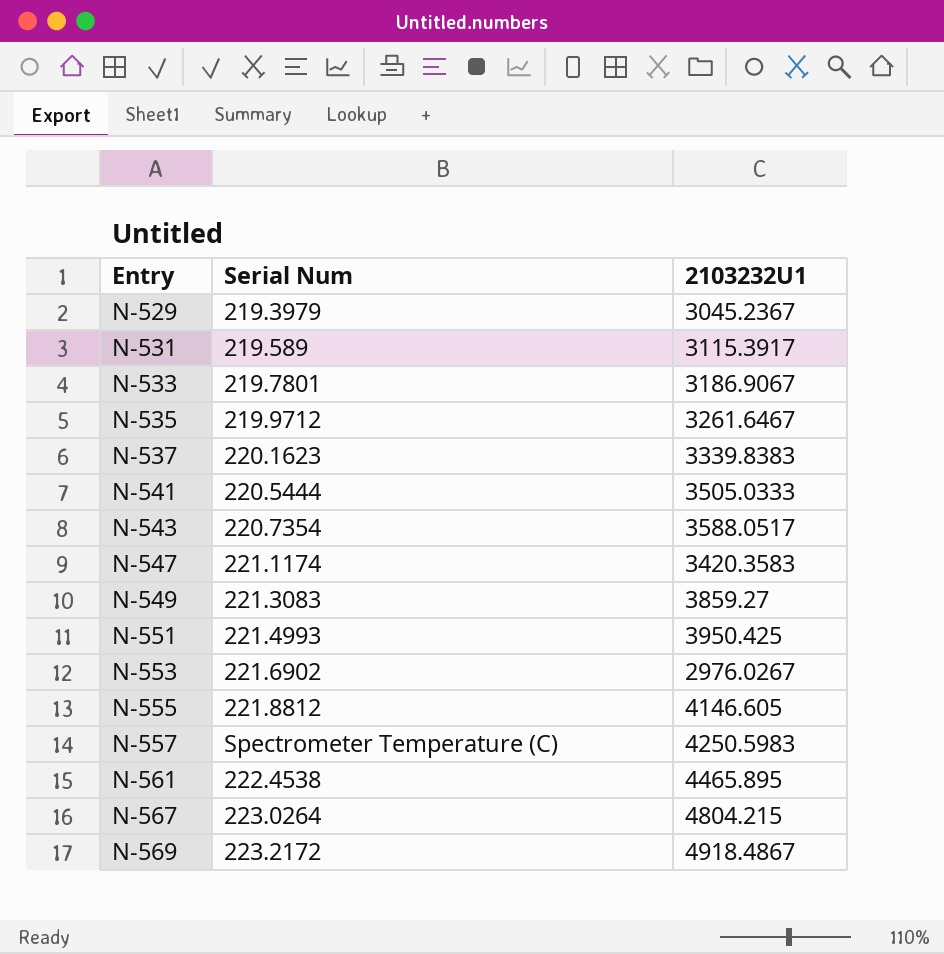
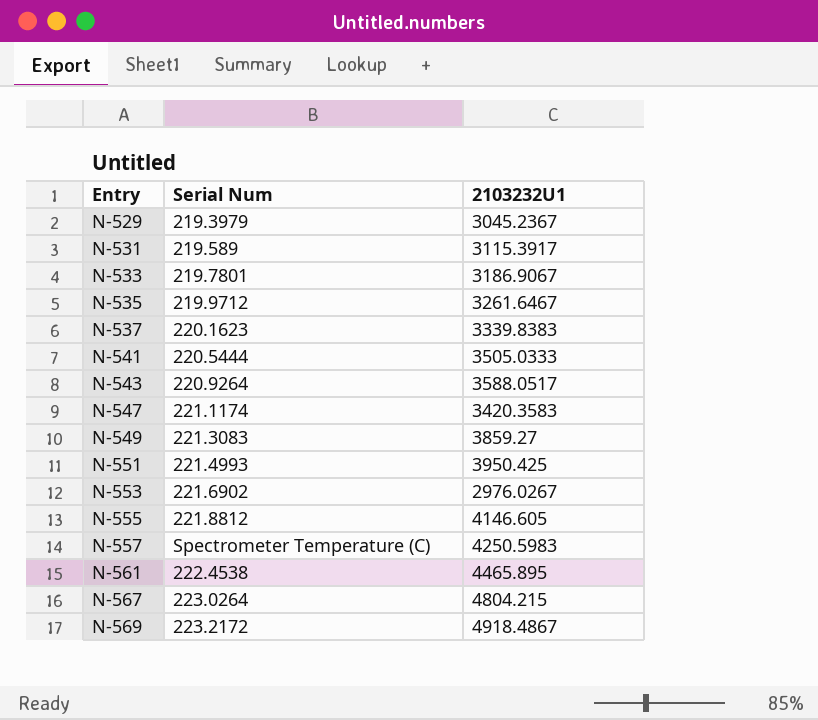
N-543 | Serial Num: 220.7354 -> 220.9264

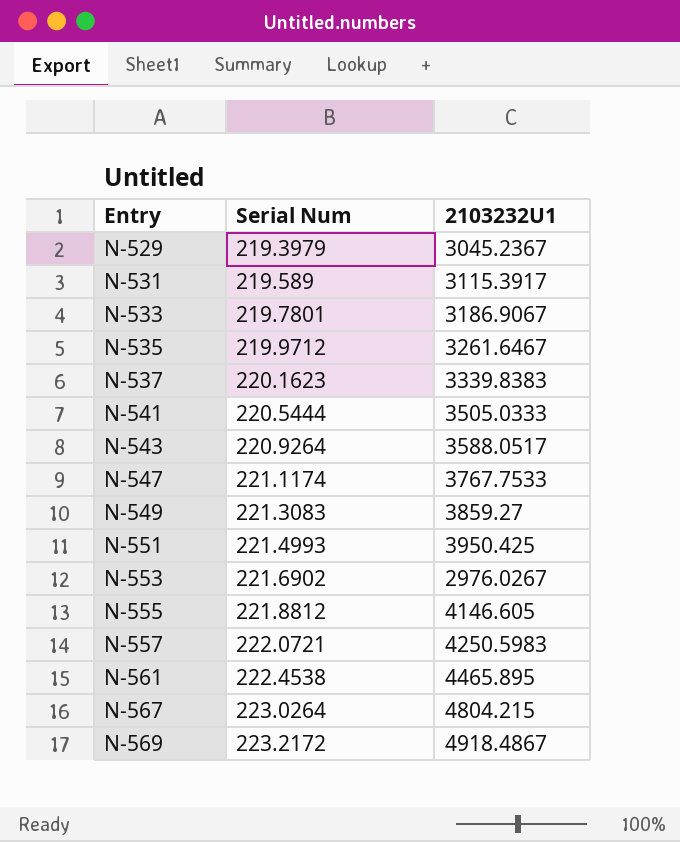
N-547 | 2103232U1: 3420.3583 -> 3767.7533
N-557 | Serial Num: Spectrometer Temperature (C) -> 222.0721

